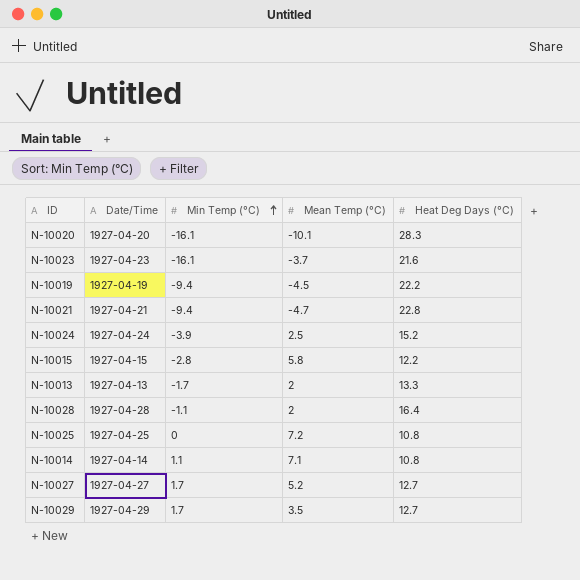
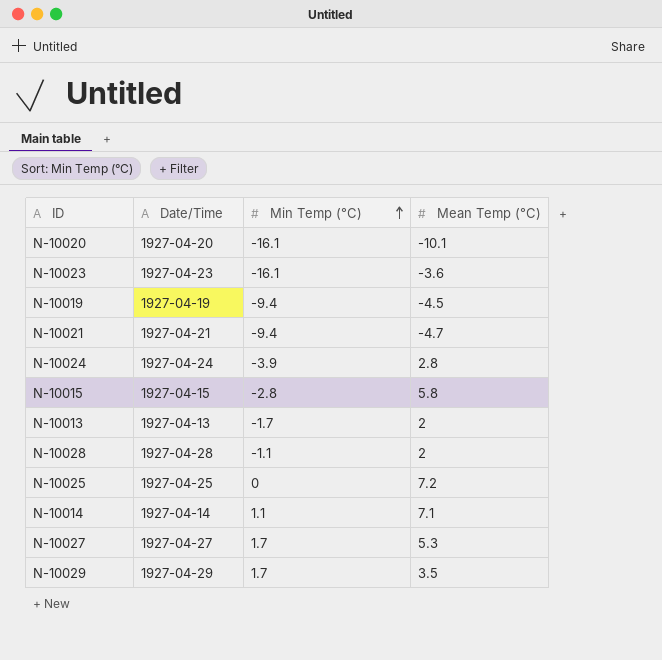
column Heat Deg Days (°C) | position: 5 -> none
N-10023 | Mean Temp (°C): -3.7 -> -3.6
N-10024 | Mean Temp (°C): 2.5 -> 2.8
N-10027 | Mean Temp (°C): 5.2 -> 5.3

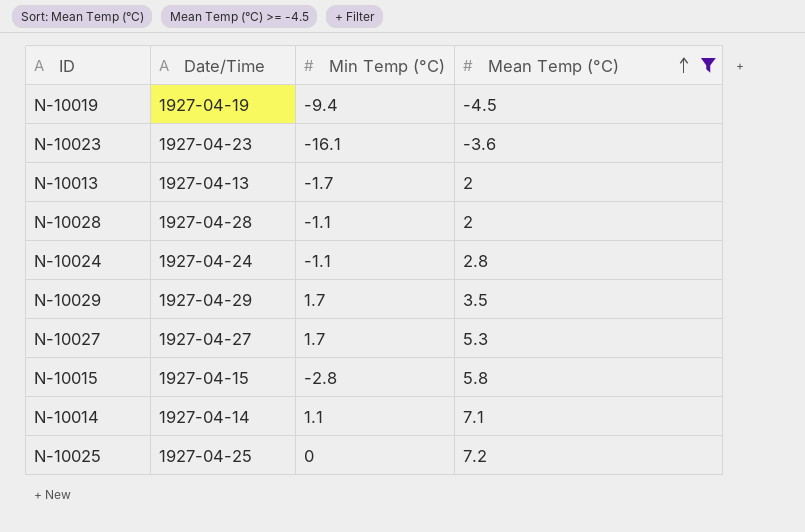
filter: none -> Mean Temp (°C) >= -4.5
row order: Min Temp (°C) ascending -> Mean Temp (°C) ascending
N-10024 | Min Temp (°C): -3.9 -> -1.1

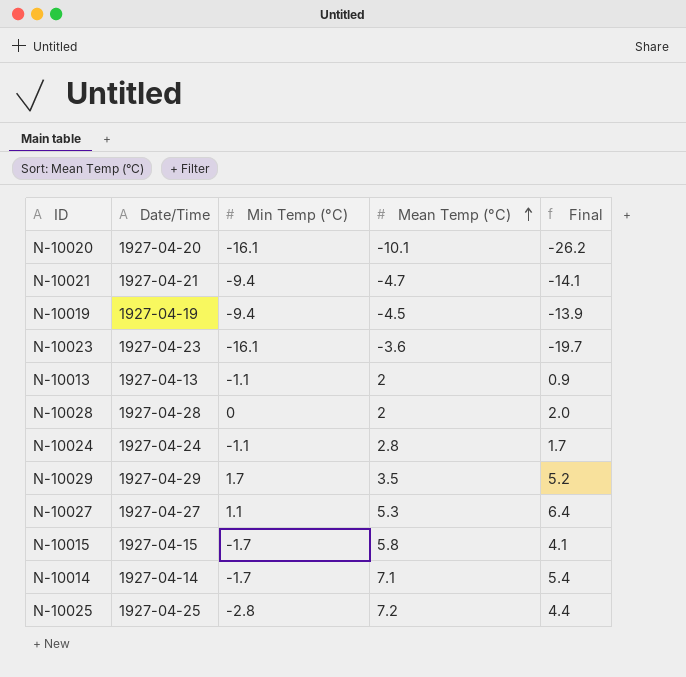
filter: Mean Temp (°C) >= -4.5 -> none
column Final | formula: none -> [Min Temp (°C)] + [Mean Temp (°C)]
N-10013 | Min Temp (°C): -1.7 -> -1.1
N-10028 | Min Temp (°C): -1.1 -> 0
N-10027 | Min Temp (°C): 1.7 -> 1.1
N-10015 | Min Temp (°C): -2.8 -> -1.7
N-10014 | Min Temp (°C): 1.1 -> -1.7
N-10025 | Min Temp (°C): 0 -> -2.8

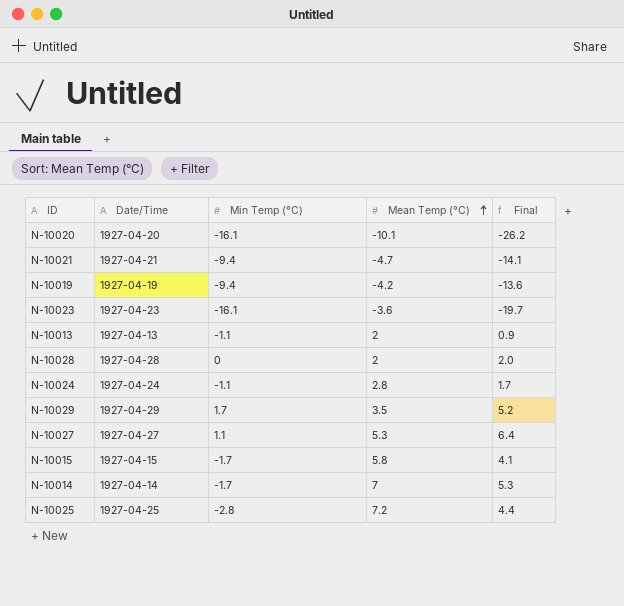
N-10019 | Mean Temp (°C): -4.5 -> -4.2
N-10019 | Final: -13.9 -> -13.6
N-10014 | Mean Temp (°C): 7.1 -> 7
N-10014 | Final: 5.4 -> 5.3

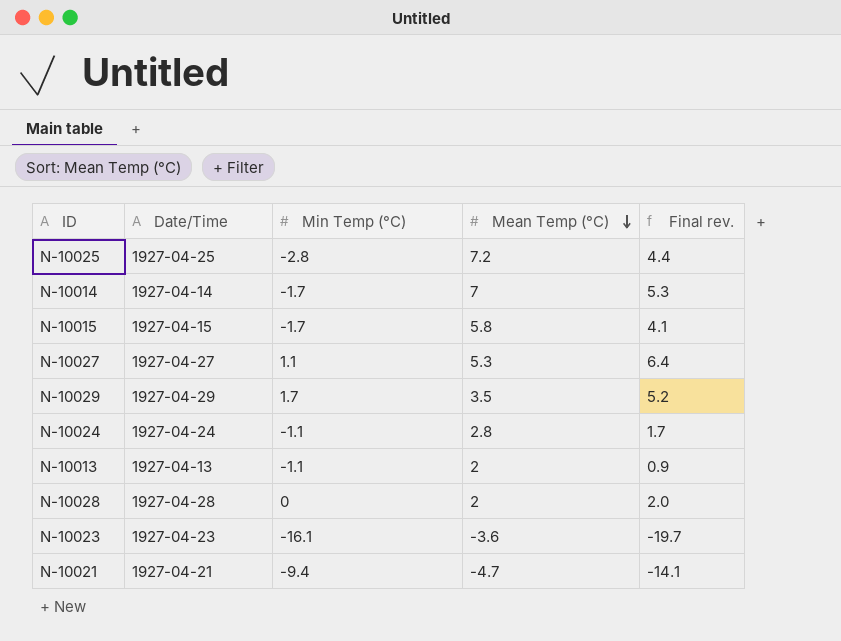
row order: Mean Temp (°C) ascending -> Mean Temp (°C) descending
column name: Final -> Final rev.
row N-10020: 1927-04-20 | -16.1 | -10.1 | -26.2 -> none
row N-10019: 1927-04-19 | -9.4 | -4.2 | -13.6 -> none

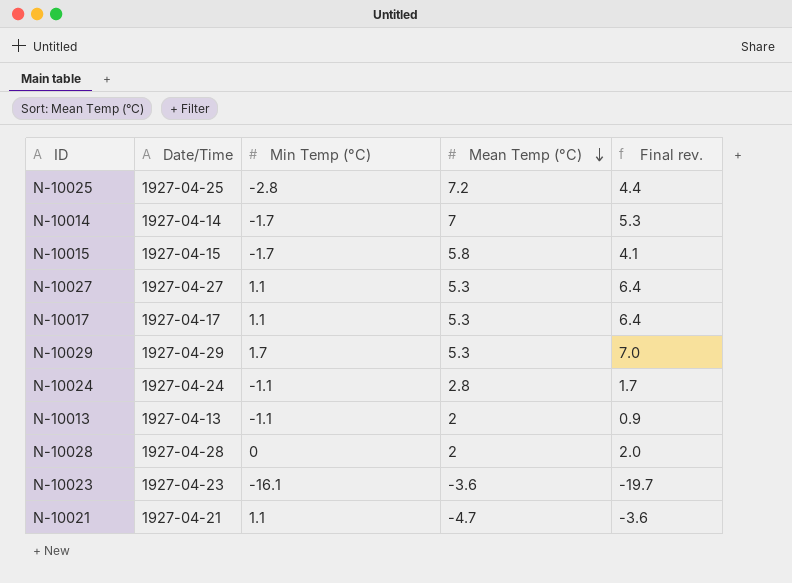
row N-10017: none -> 1927-04-17 | 1.1 | 5.3 | 6.4
N-10029 | Mean Temp (°C): 3.5 -> 5.3
N-10029 | Final rev.: 5.2 -> 7.0
N-10021 | Min Temp (°C): -9.4 -> 1.1
N-10021 | Final rev.: -14.1 -> -3.6

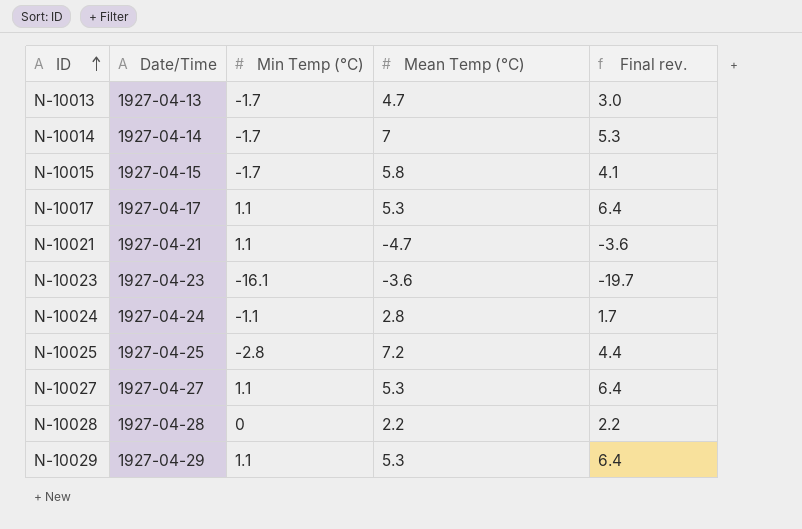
row order: Mean Temp (°C) descending -> ID ascending
N-10013 | Min Temp (°C): -1.1 -> -1.7
N-10013 | Mean Temp (°C): 2 -> 4.7
N-10013 | Final rev.: 0.9 -> 3.0
N-10028 | Mean Temp (°C): 2 -> 2.2
N-10028 | Final rev.: 2.0 -> 2.2
N-10029 | Min Temp (°C): 1.7 -> 1.1
N-10029 | Final rev.: 7.0 -> 6.4

